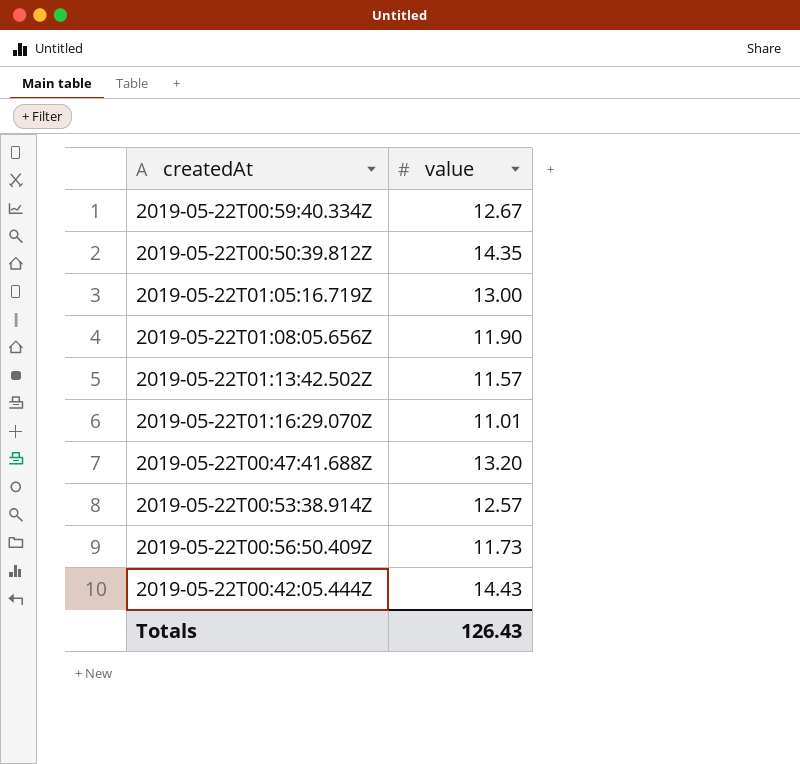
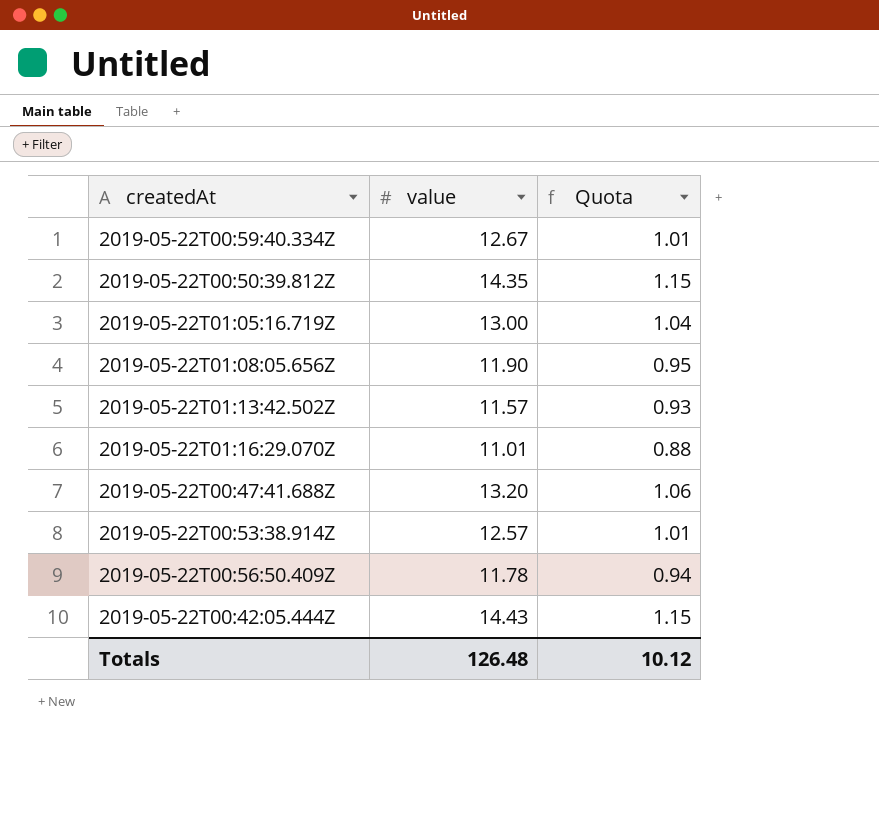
column Quota | formula: none -> [value] * 0.08
2019-05-22T00:56:50.409Z | value: 11.73 -> 11.78
Totals | value: 126.43 -> 126.48

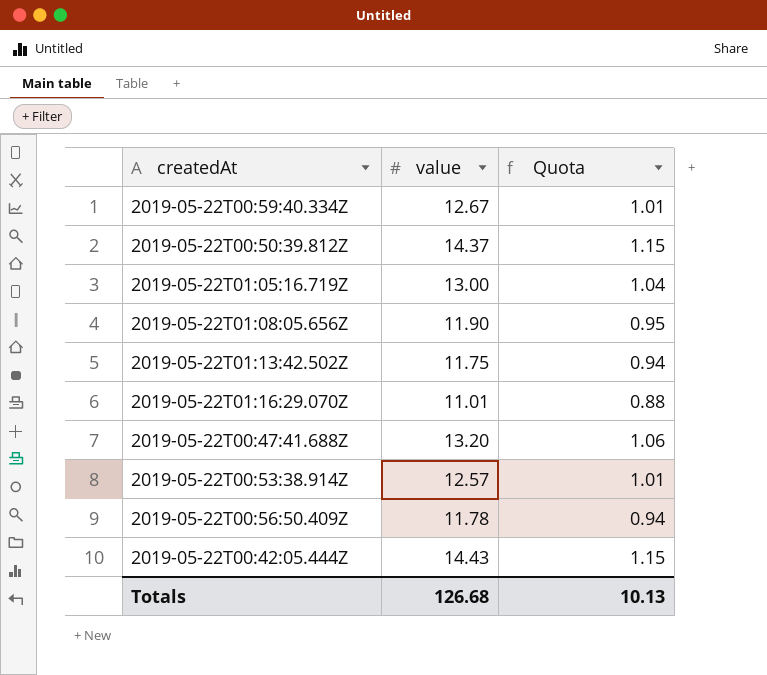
2019-05-22T00:50:39.812Z | value: 14.35 -> 14.37
2019-05-22T01:13:42.502Z | value: 11.57 -> 11.75
2019-05-22T01:13:42.502Z | Quota: 0.93 -> 0.94
Totals | value: 126.48 -> 126.68
Totals | Quota: 10.12 -> 10.13

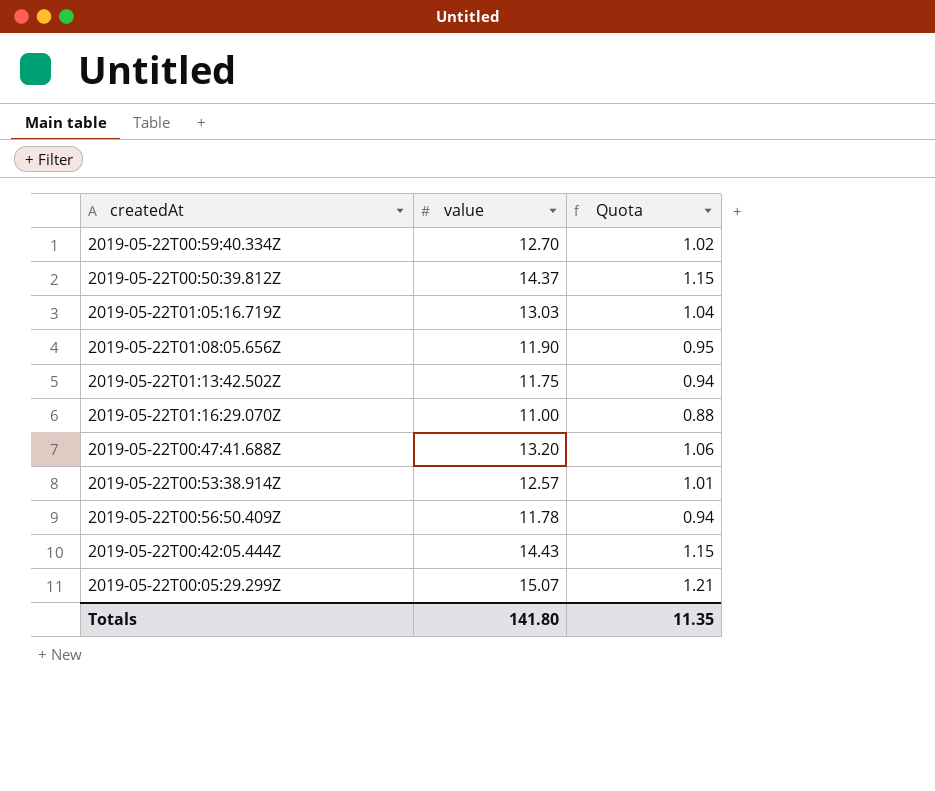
2019-05-22T00:59:40.334Z | value: 12.67 -> 12.70
2019-05-22T00:59:40.334Z | Quota: 1.01 -> 1.02
2019-05-22T01:05:16.719Z | value: 13.00 -> 13.03
2019-05-22T01:16:29.070Z | value: 11.01 -> 11.00
row 2019-05-22T00:05:29.299Z: none -> 15.07 | 1.21
Totals | value: 126.68 -> 141.80
Totals | Quota: 10.13 -> 11.35

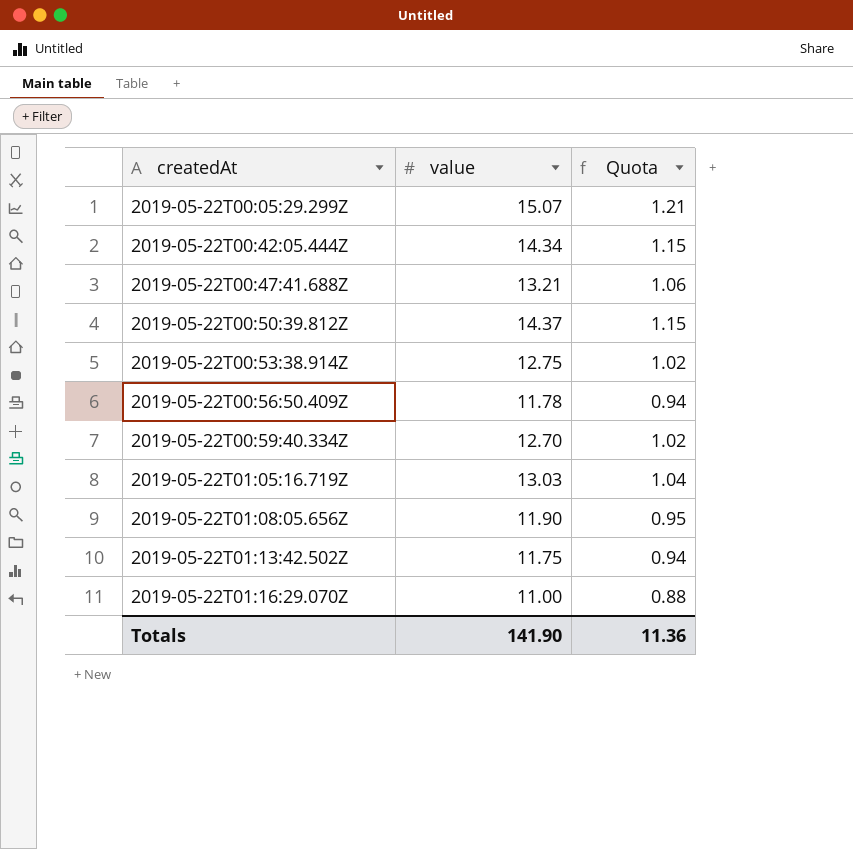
row order: none -> createdAt ascending
2019-05-22T00:42:05.444Z | value: 14.43 -> 14.34
2019-05-22T00:47:41.688Z | value: 13.20 -> 13.21
2019-05-22T00:53:38.914Z | value: 12.57 -> 12.75
2019-05-22T00:53:38.914Z | Quota: 1.01 -> 1.02
Totals | value: 141.80 -> 141.90
Totals | Quota: 11.35 -> 11.36

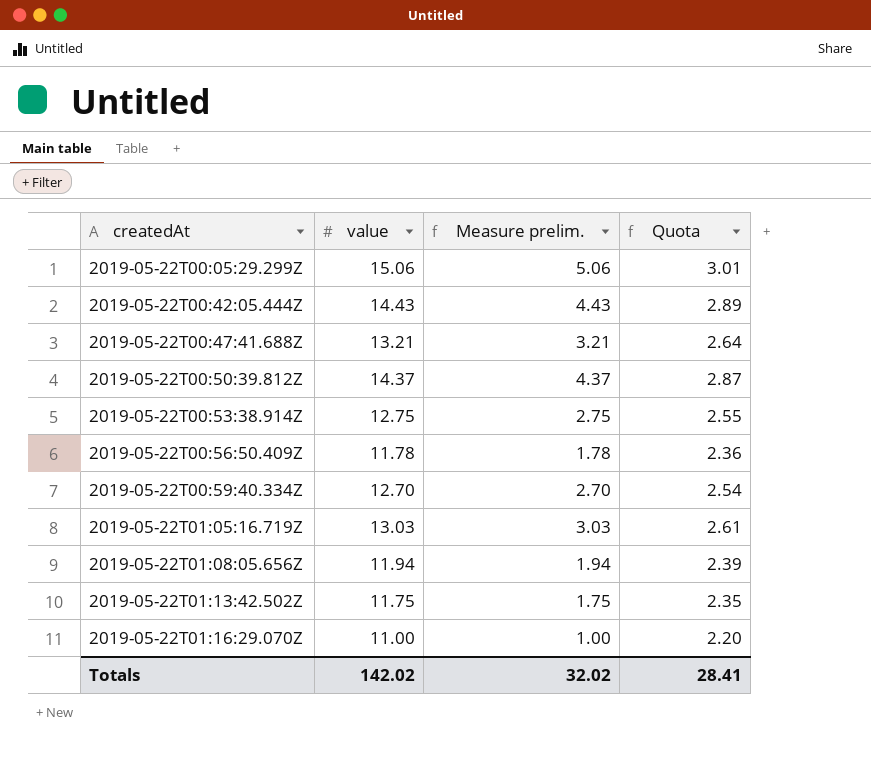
column Measure prelim. | formula: none -> [value] - 10
column Quota | formula: [value] * 0.08 -> [value] * 0.2
2019-05-22T00:05:29.299Z | value: 15.07 -> 15.06
2019-05-22T00:42:05.444Z | value: 14.34 -> 14.43
2019-05-22T01:08:05.656Z | value: 11.90 -> 11.94
Totals | value: 141.90 -> 142.02
Totals | Quota: 11.36 -> 28.41

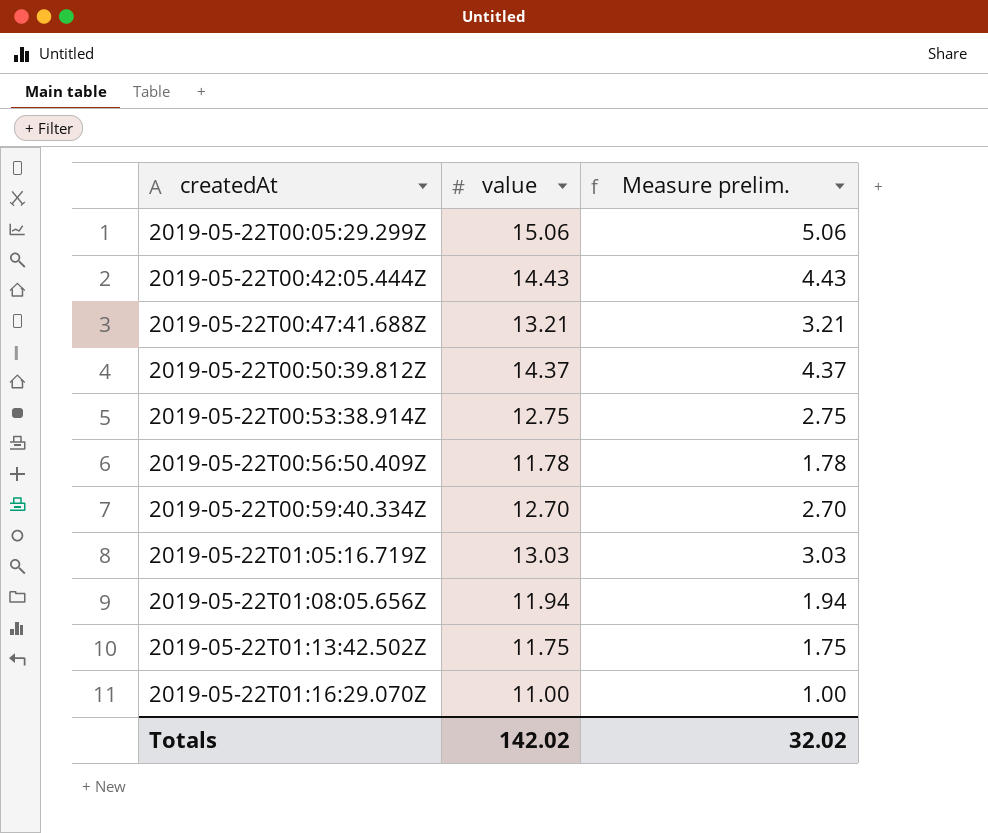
column Quota | formula: [value] * 0.2 -> none

